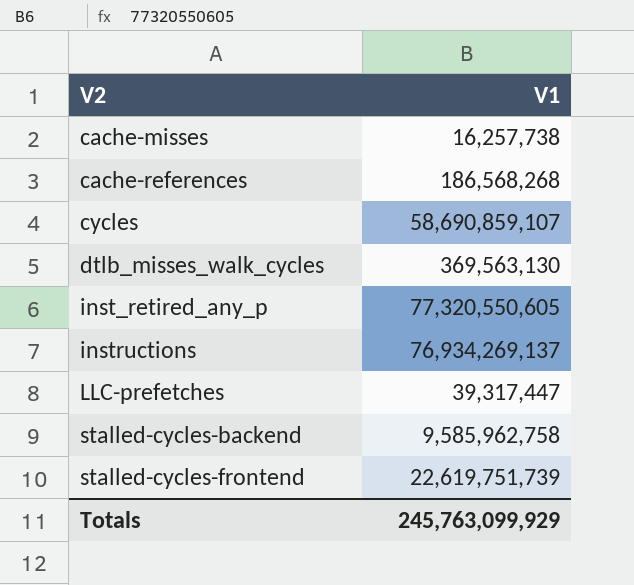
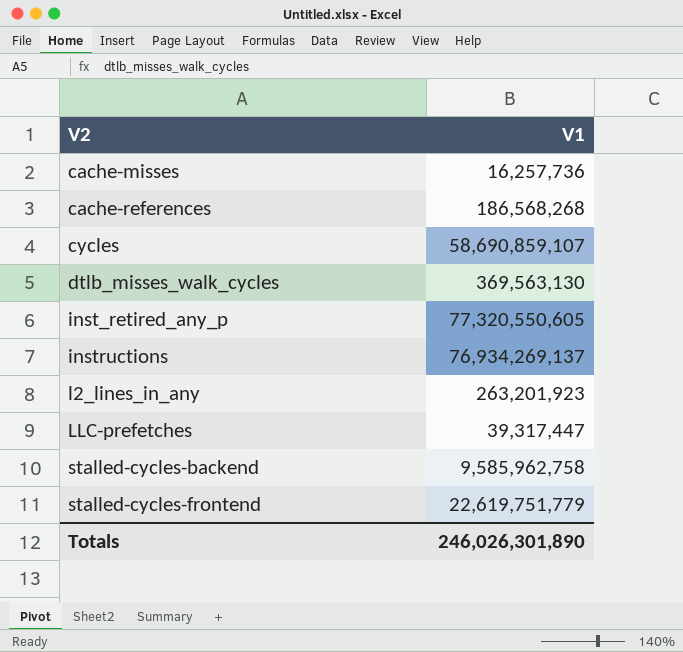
cache-misses | V1: 16,257,738 -> 16,257,736
row l2_lines_in_any: none -> 263,201,923
stalled-cycles-frontend | V1: 22,619,751,739 -> 22,619,751,779
Totals | V1: 245,763,099,929 -> 246,026,301,890

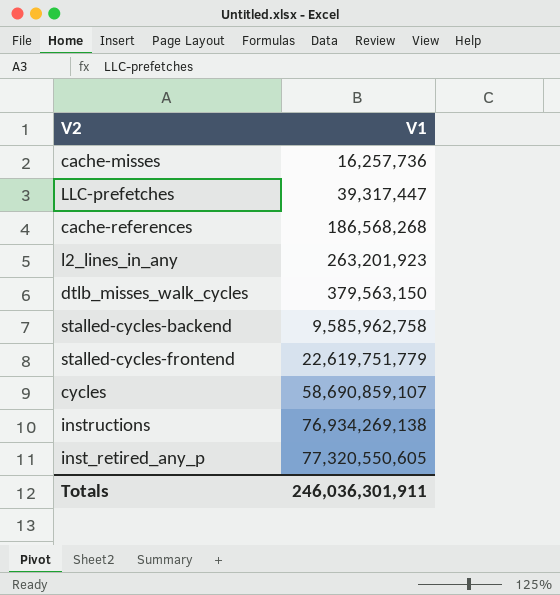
row order: V2 ascending -> V1 ascending
dtlb_misses_walk_cycles | V1: 369,563,130 -> 379,563,150
instructions | V1: 76,934,269,137 -> 76,934,269,138
Totals | V1: 246,026,301,890 -> 246,036,301,911

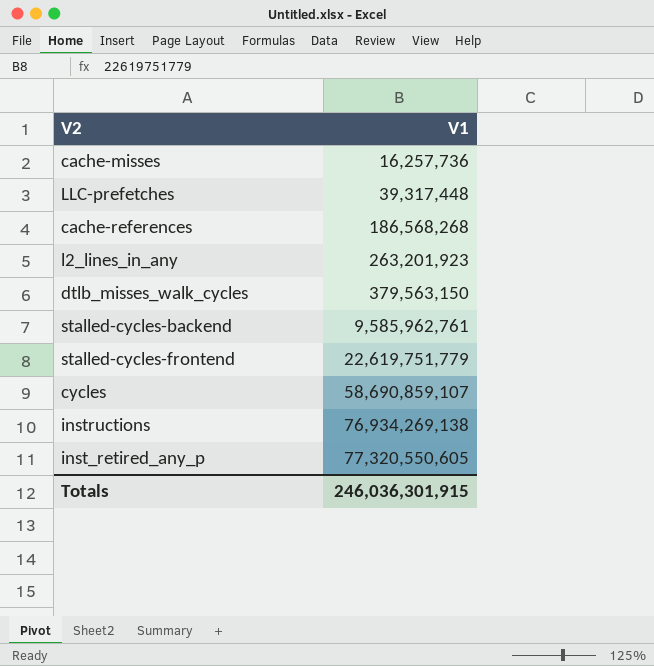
LLC-prefetches | V1: 39,317,447 -> 39,317,448
stalled-cycles-backend | V1: 9,585,962,758 -> 9,585,962,761
Totals | V1: 246,036,301,911 -> 246,036,301,915

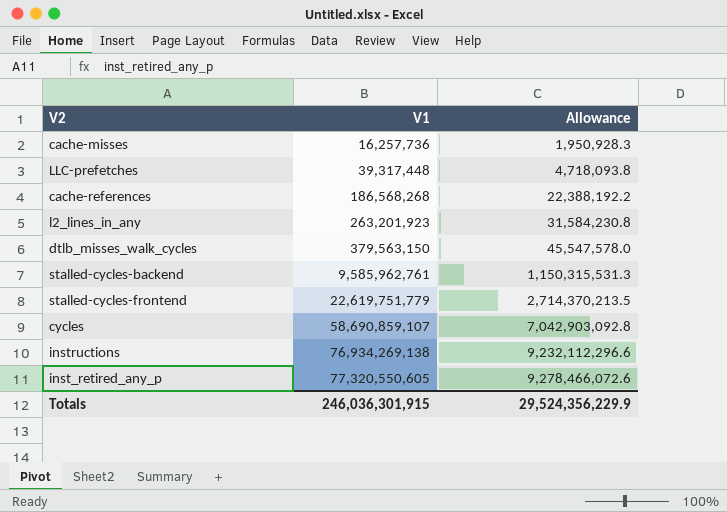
column Allowance | formula: none -> [V1] * 0.12

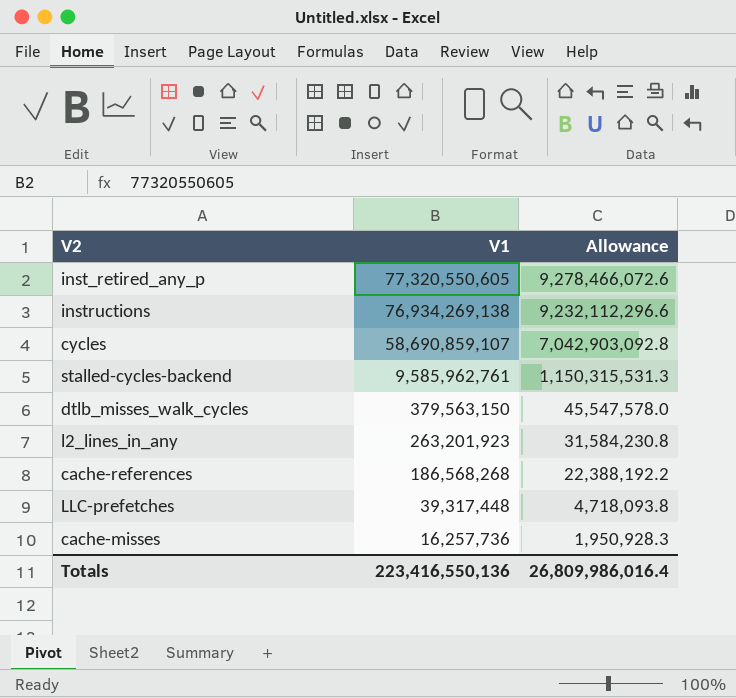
row order: V1 ascending -> V1 descending
row stalled-cycles-frontend: 22,619,751,779 | 2,714,370,213.5 -> none
Totals | V1: 246,036,301,915 -> 223,416,550,136
Totals | Allowance: 29,524,356,229.9 -> 26,809,986,016.4

